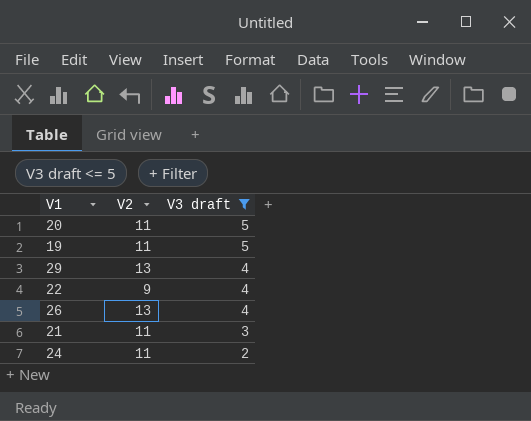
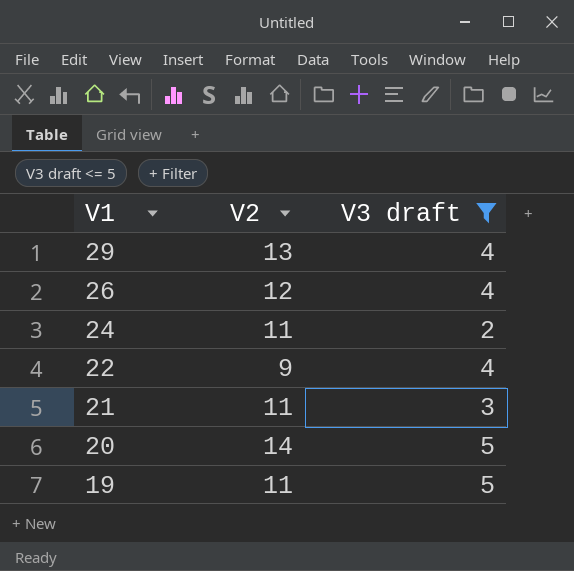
row order: V3 draft descending -> V1 descending
26 | V2: 13 -> 12
20 | V2: 11 -> 14

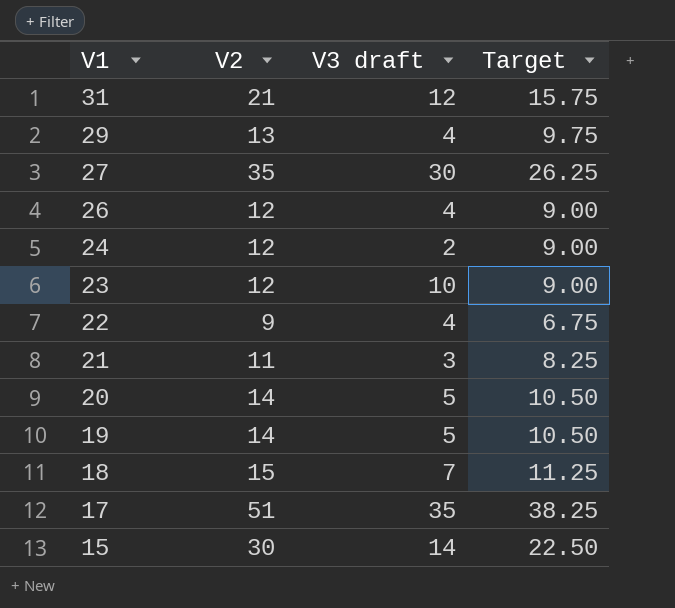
filter: V3 draft <= 5 -> none
column Target | formula: none -> [V2] * 0.75
24 | V2: 11 -> 12
19 | V2: 11 -> 14

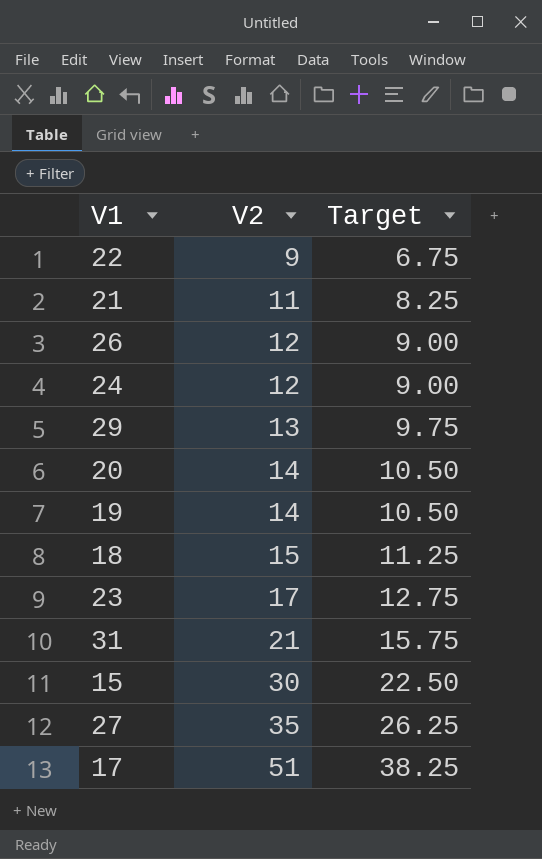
row order: V1 descending -> V2 ascending
column V3 draft | position: 3 -> none
23 | V2: 12 -> 17
23 | Target: 9.00 -> 12.75

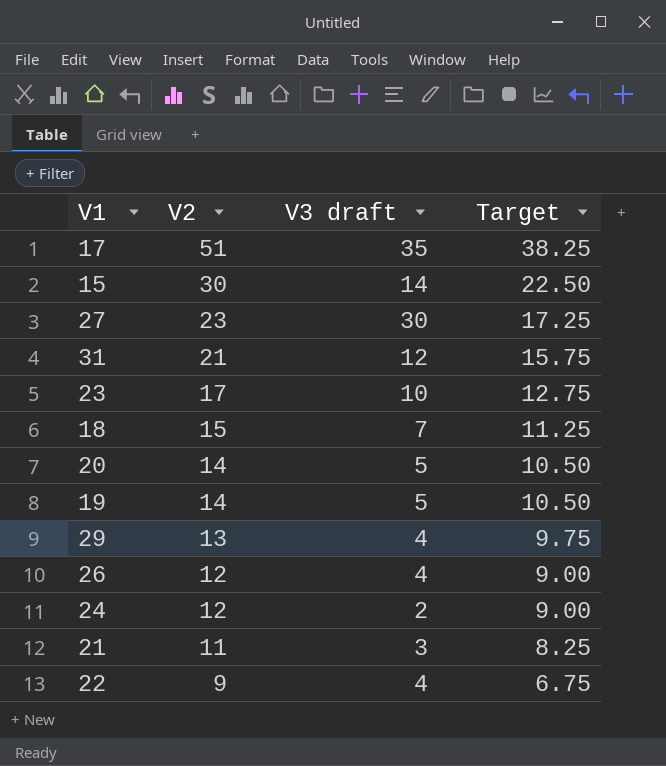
row order: V2 ascending -> V2 descending
column V3 draft | position: none -> 3
27 | V2: 35 -> 23
27 | Target: 26.25 -> 17.25

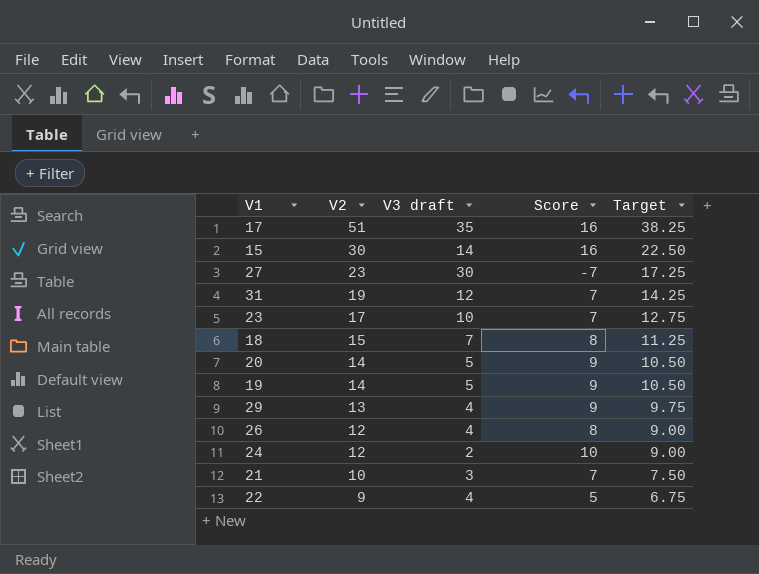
column Score | formula: none -> [V2] - [V3 draft]
31 | V2: 21 -> 19
31 | Target: 15.75 -> 14.25
21 | V2: 11 -> 10
21 | Target: 8.25 -> 7.50

